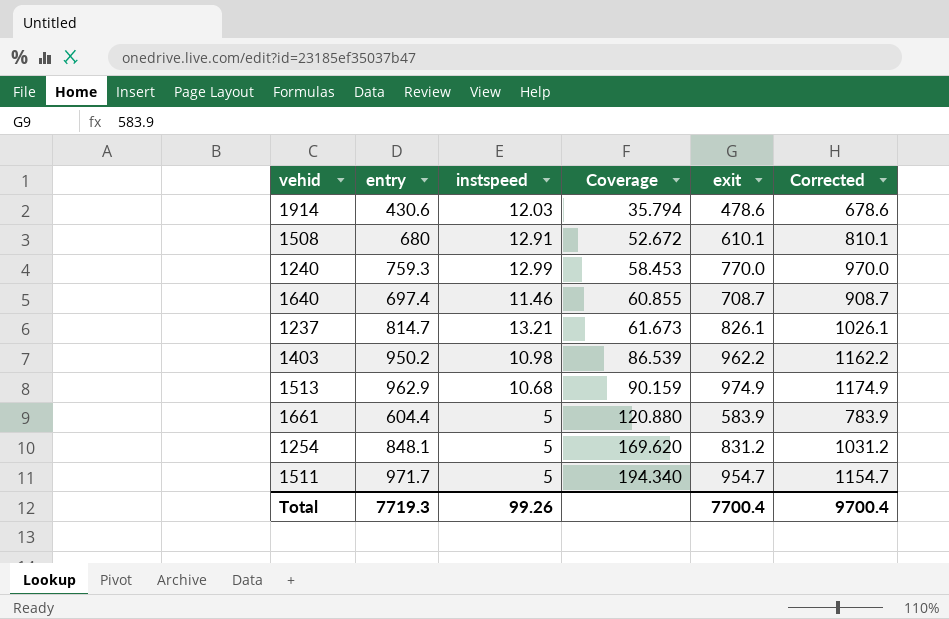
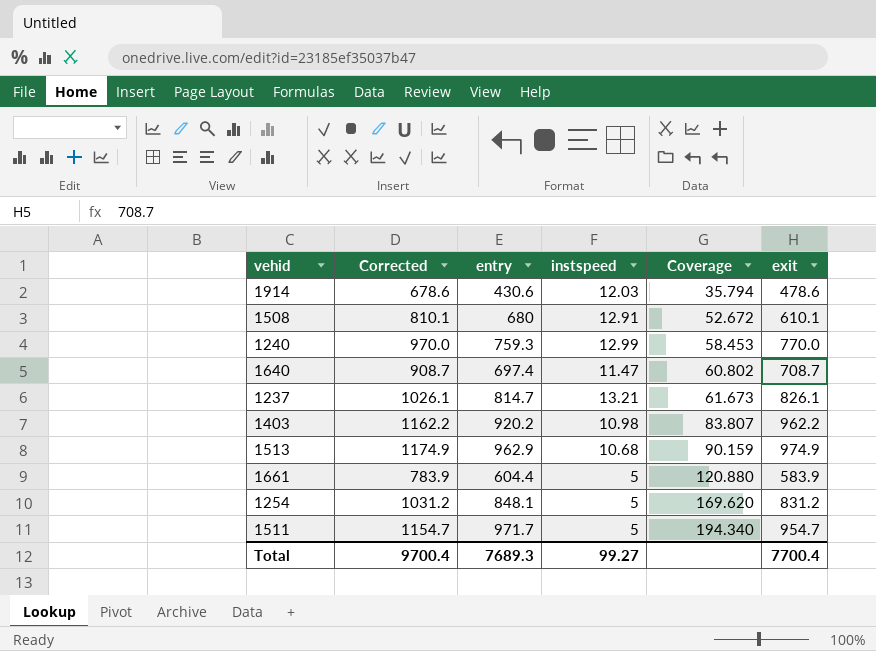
column Corrected | position: 6 -> 2
1640 | instspeed: 11.46 -> 11.47
1640 | Coverage: 60.855 -> 60.802
1403 | entry: 950.2 -> 920.2
1403 | Coverage: 86.539 -> 83.807
Total | entry: 7719.3 -> 7689.3
Total | instspeed: 99.26 -> 99.27

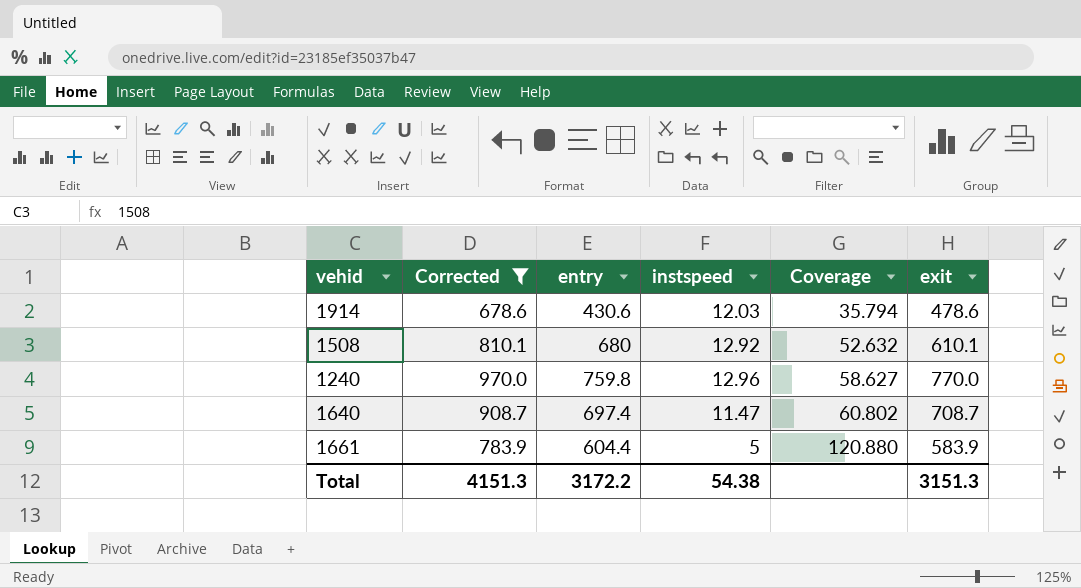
filter: none -> Corrected <= 970.0
1508 | instspeed: 12.91 -> 12.92
1508 | Coverage: 52.672 -> 52.632
1240 | entry: 759.3 -> 759.8
1240 | instspeed: 12.99 -> 12.96
1240 | Coverage: 58.453 -> 58.627
Total | Corrected: 9700.4 -> 4151.3
Total | entry: 7689.3 -> 3172.2
Total | instspeed: 99.27 -> 54.38
Total | exit: 7700.4 -> 3151.3

